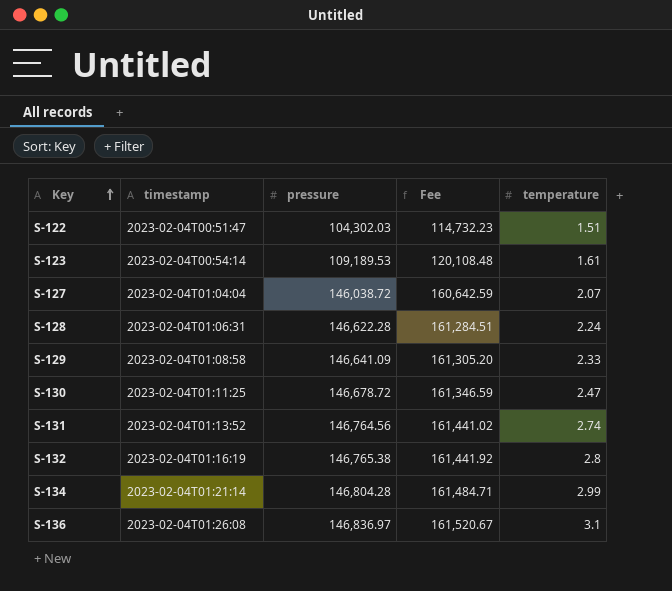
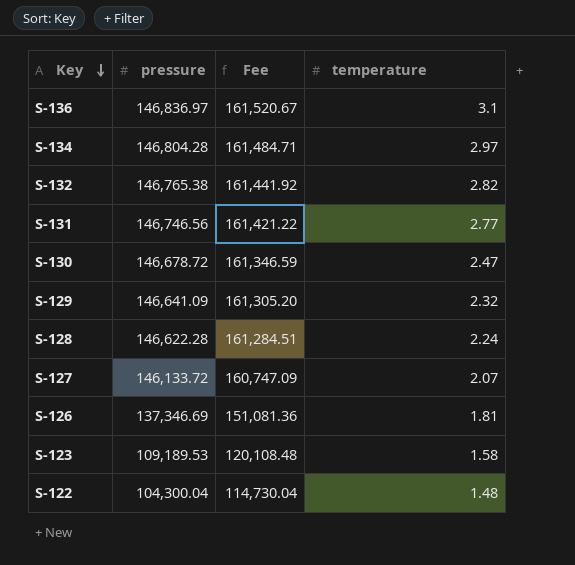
row order: Key ascending -> Key descending
column timestamp | position: 2 -> none
S-134 | temperature: 2.99 -> 2.97
S-132 | temperature: 2.8 -> 2.82
S-131 | pressure: 146,764.56 -> 146,746.56
S-131 | Fee: 161,441.02 -> 161,421.22
S-131 | temperature: 2.74 -> 2.77
S-129 | temperature: 2.33 -> 2.32
S-127 | pressure: 146,038.72 -> 146,133.72
S-127 | Fee: 160,642.59 -> 160,747.09
row S-126: none -> 137,346.69 | 151,081.36 | 1.81
S-123 | temperature: 1.61 -> 1.58
S-122 | pressure: 104,302.03 -> 104,300.04
S-122 | Fee: 114,732.23 -> 114,730.04
S-122 | temperature: 1.51 -> 1.48

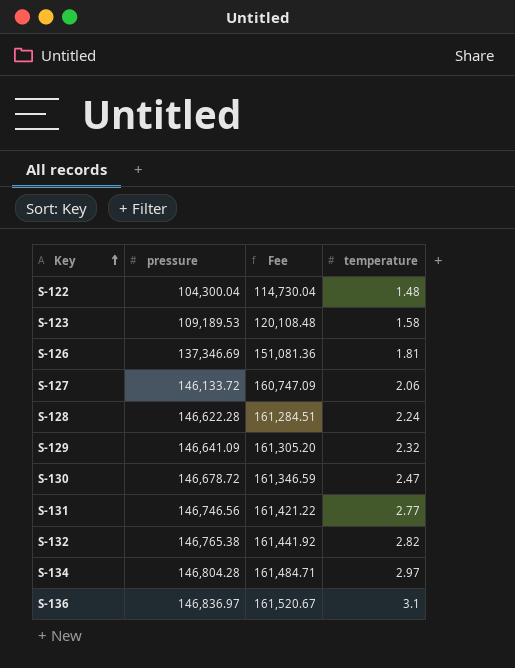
row order: Key descending -> Key ascending
S-127 | temperature: 2.07 -> 2.06

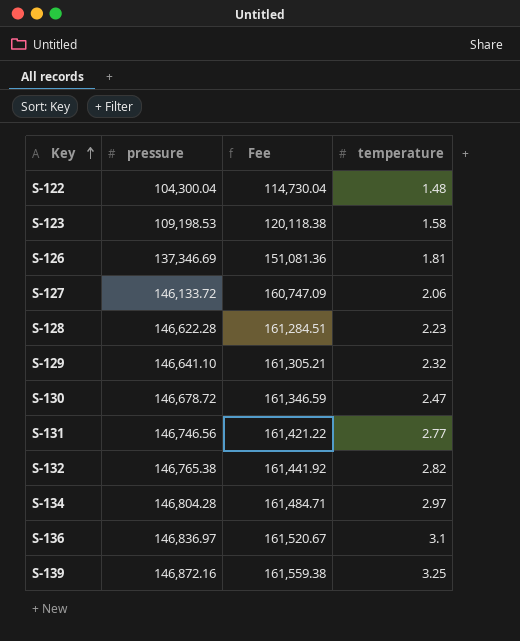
S-123 | pressure: 109,189.53 -> 109,198.53
S-123 | Fee: 120,108.48 -> 120,118.38
S-128 | temperature: 2.24 -> 2.23
S-129 | pressure: 146,641.09 -> 146,641.10
S-129 | Fee: 161,305.20 -> 161,305.21
row S-139: none -> 146,872.16 | 161,559.38 | 3.25

